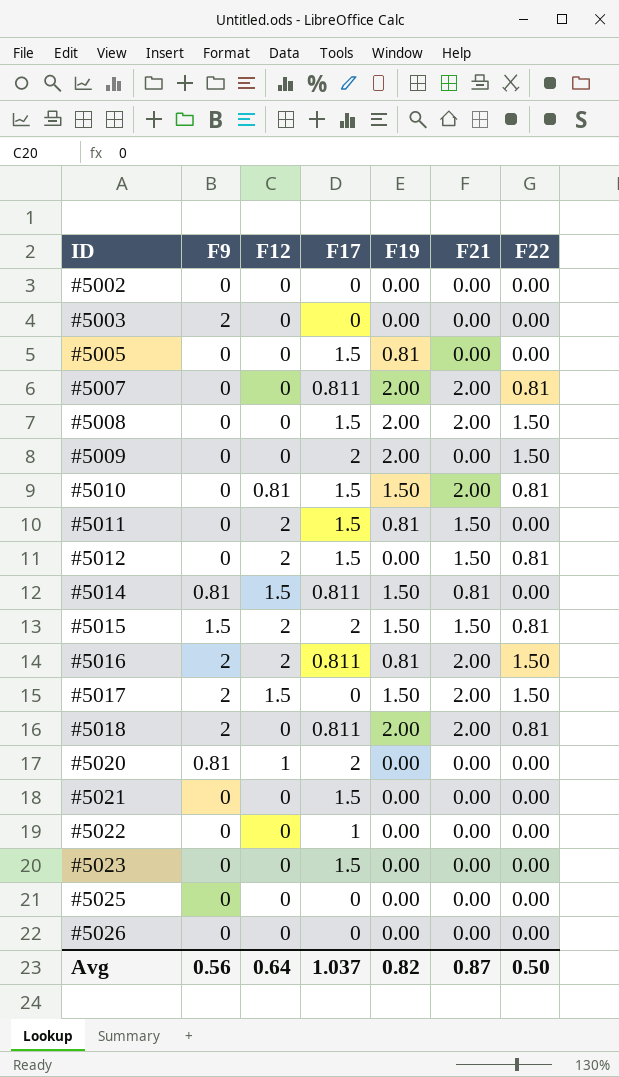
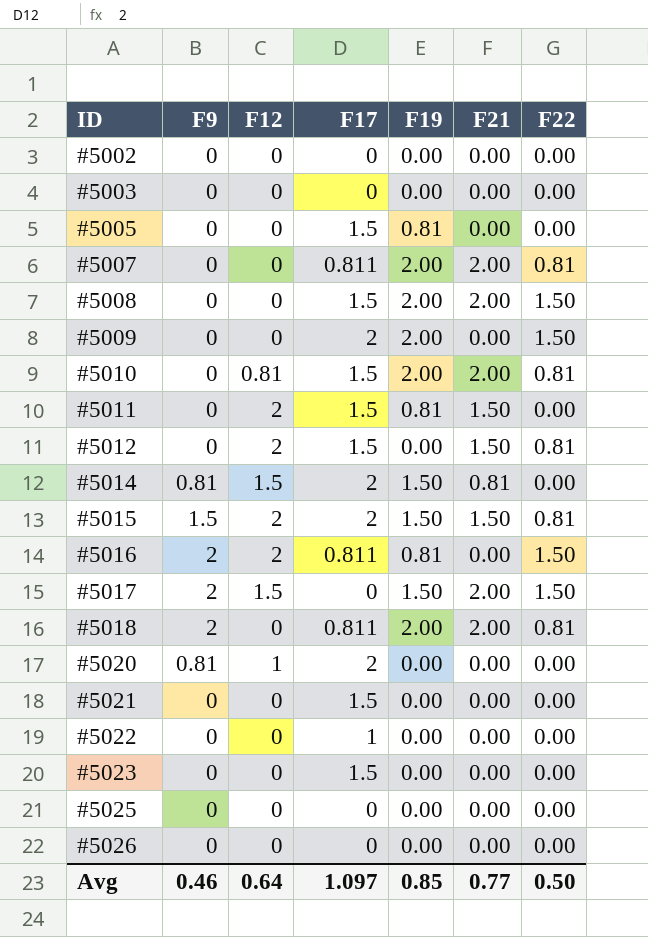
#5003 | F9: 2 -> 0
#5010 | F19: 1.50 -> 2.00
#5014 | F17: 0.811 -> 2
#5016 | F21: 2.00 -> 0.00
Avg | F9: 0.56 -> 0.46
Avg | F17: 1.037 -> 1.097
Avg | F19: 0.82 -> 0.85
Avg | F21: 0.87 -> 0.77

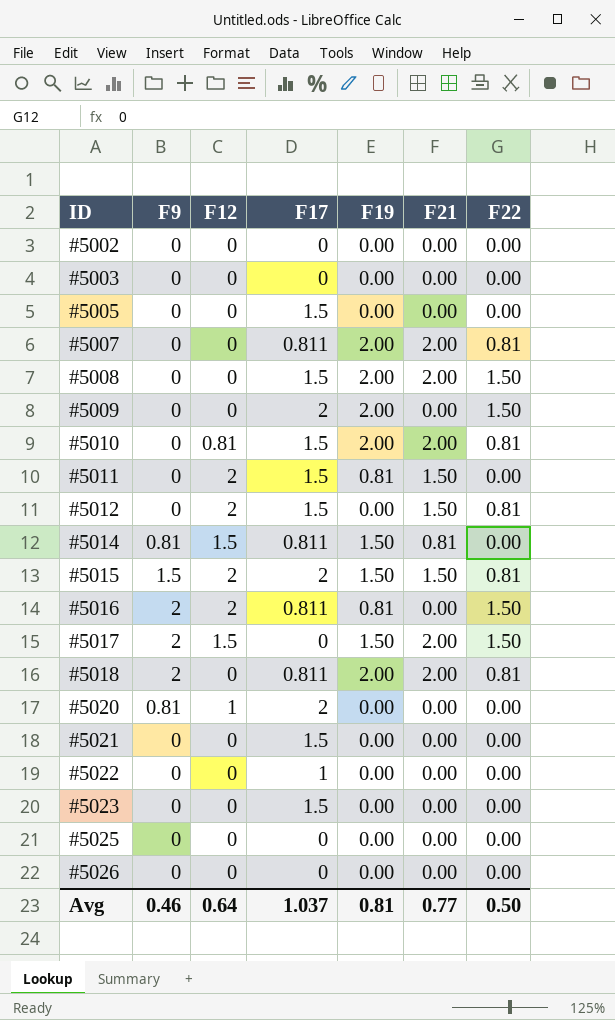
#5005 | F19: 0.81 -> 0.00
#5014 | F17: 2 -> 0.811
Avg | F17: 1.097 -> 1.037
Avg | F19: 0.85 -> 0.81

